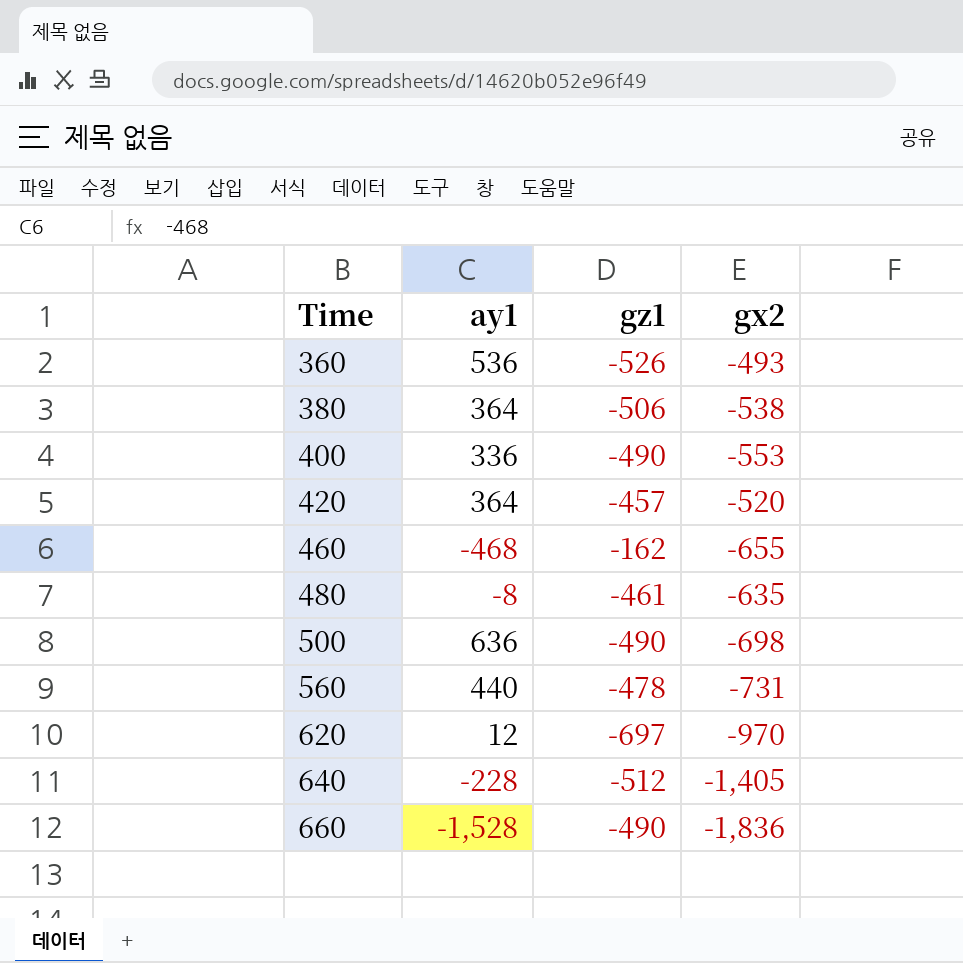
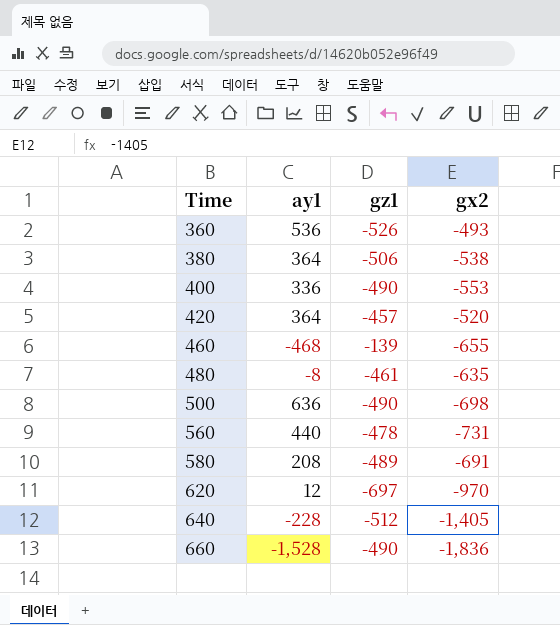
460 | gz1: -162 -> -139
row 580: none -> 208 | -489 | -691

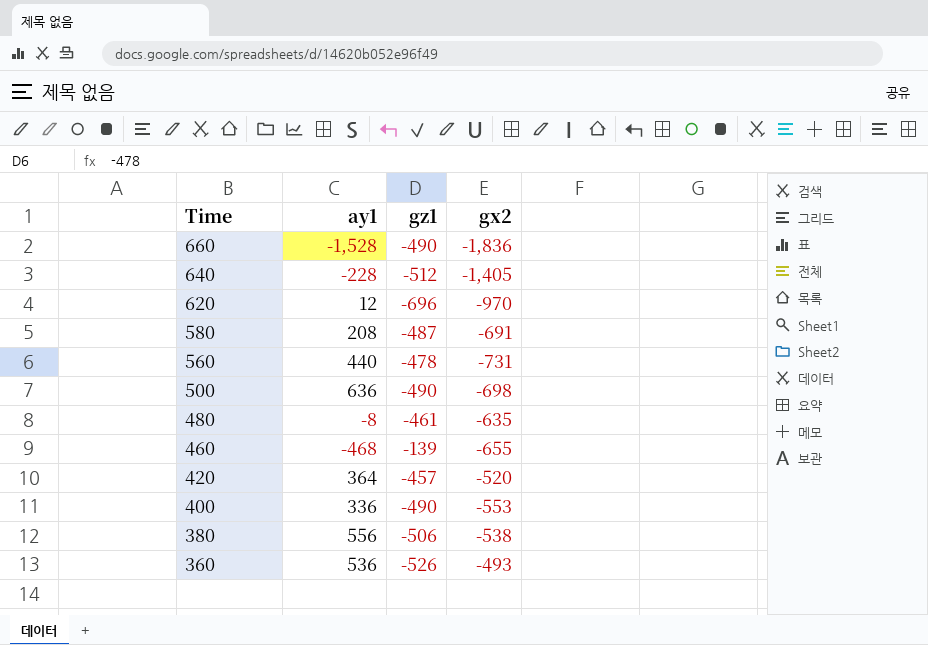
row order: Time ascending -> Time descending
620 | gz1: -697 -> -696
580 | gz1: -489 -> -487
380 | ay1: 364 -> 556

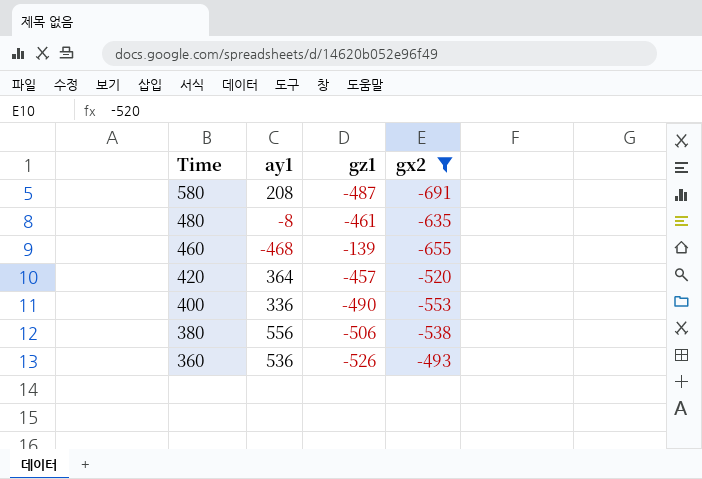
filter: none -> gx2 >= -691

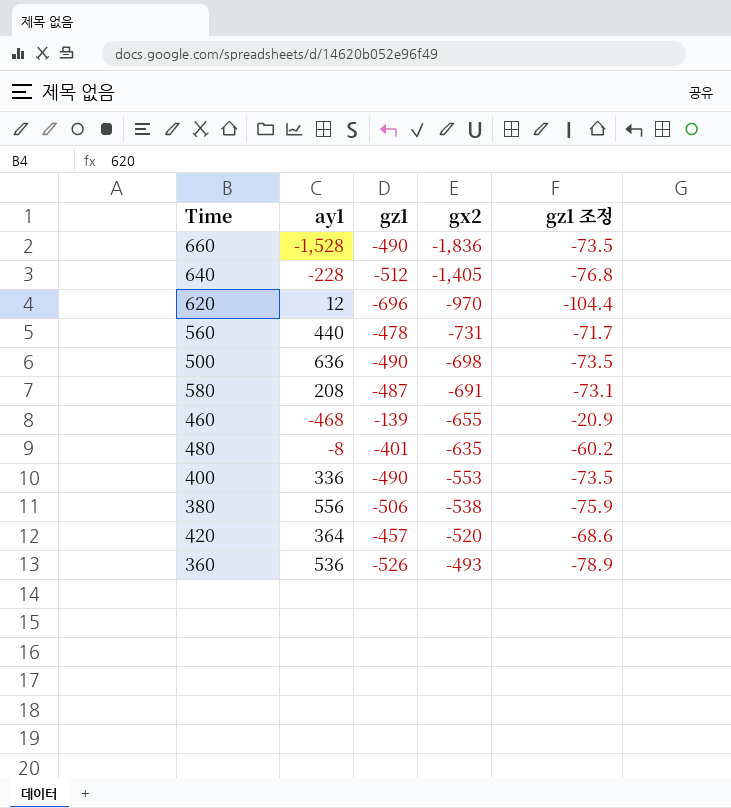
filter: gx2 >= -691 -> none
row order: Time descending -> gx2 ascending
column gz1 조정 | formula: none -> [gz1] * 0.15
480 | gz1: -461 -> -401

